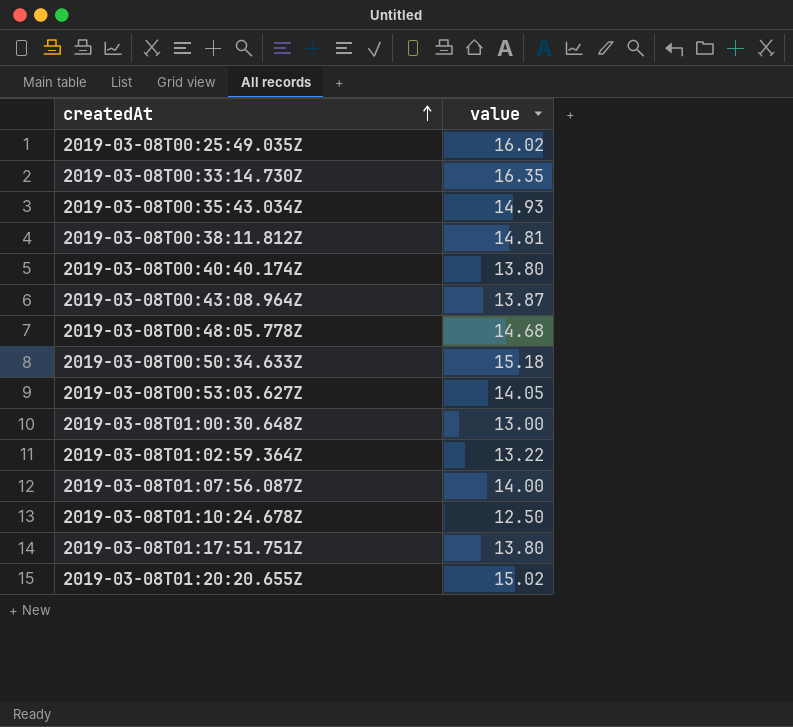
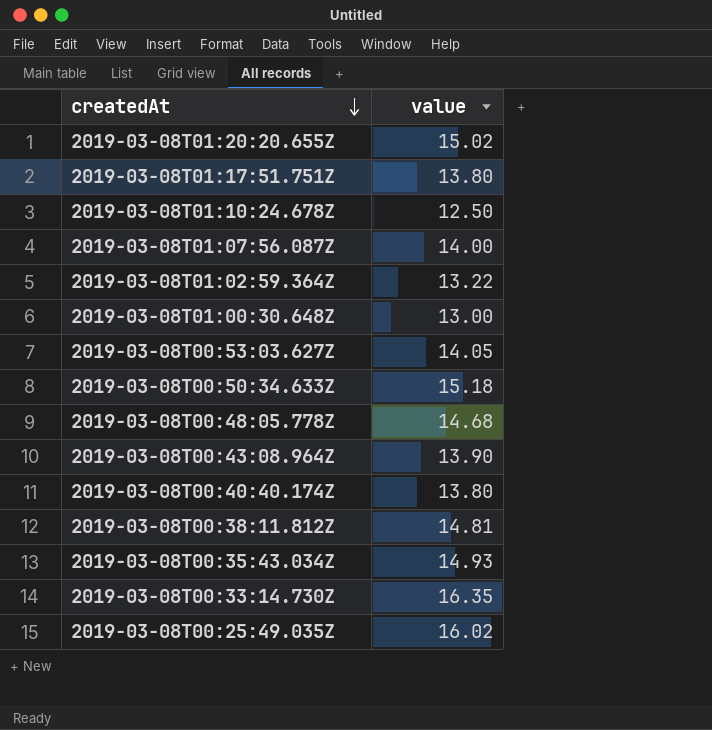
row order: createdAt ascending -> createdAt descending
2019-03-08T00:43:08.964Z | value: 13.87 -> 13.90

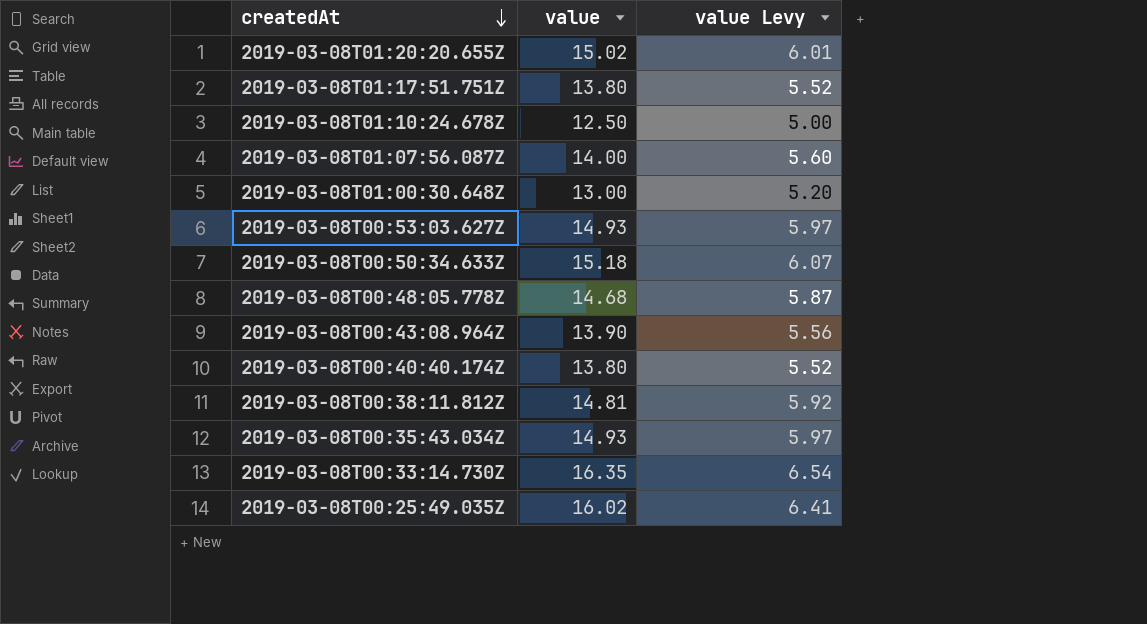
column value Levy | formula: none -> [value] * 0.4
row 2019-03-08T01:02:59.364Z: 13.22 -> none
2019-03-08T00:53:03.627Z | value: 14.05 -> 14.93

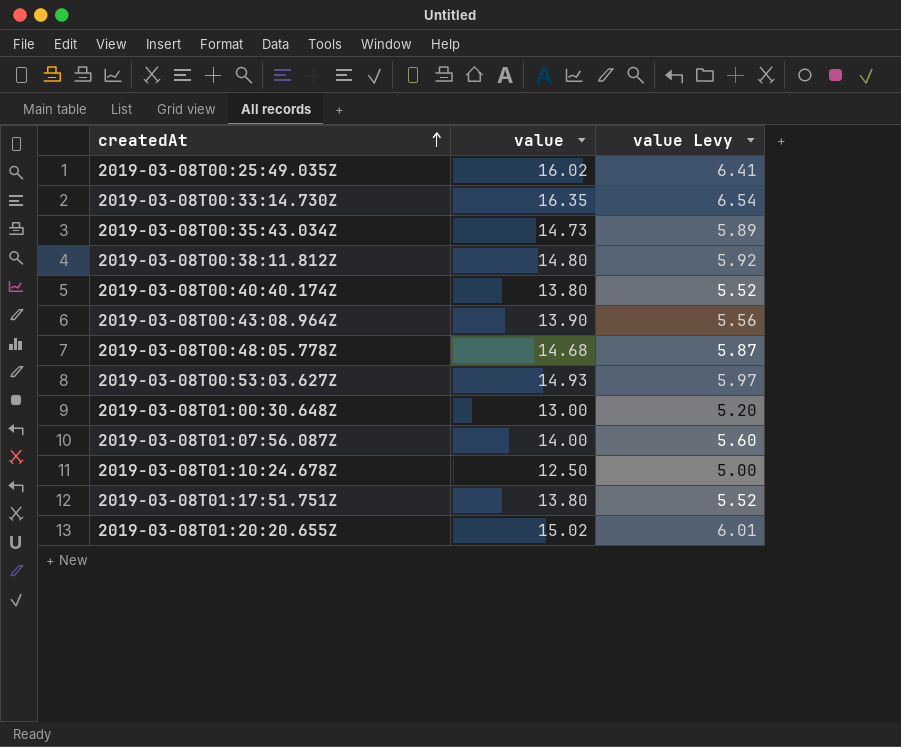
row order: createdAt descending -> createdAt ascending
row 2019-03-08T00:50:34.633Z: 15.18 | 6.07 -> none
2019-03-08T00:35:43.034Z | value: 14.93 -> 14.73
2019-03-08T00:35:43.034Z | value Levy: 5.97 -> 5.89
2019-03-08T00:38:11.812Z | value: 14.81 -> 14.80

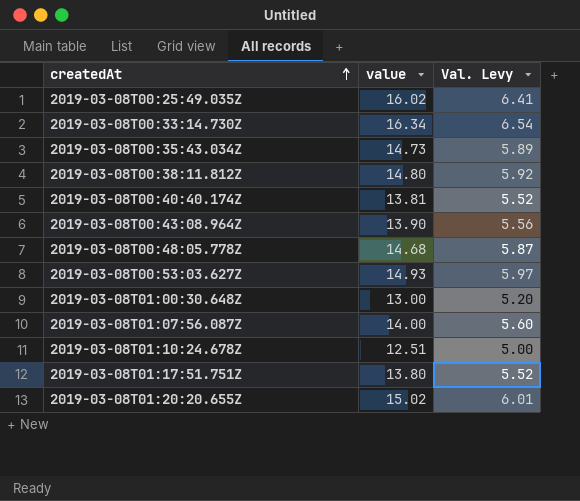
column name: value Levy -> Val. Levy
2019-03-08T00:33:14.730Z | value: 16.35 -> 16.34
2019-03-08T00:40:40.174Z | value: 13.80 -> 13.81
2019-03-08T01:10:24.678Z | value: 12.50 -> 12.51

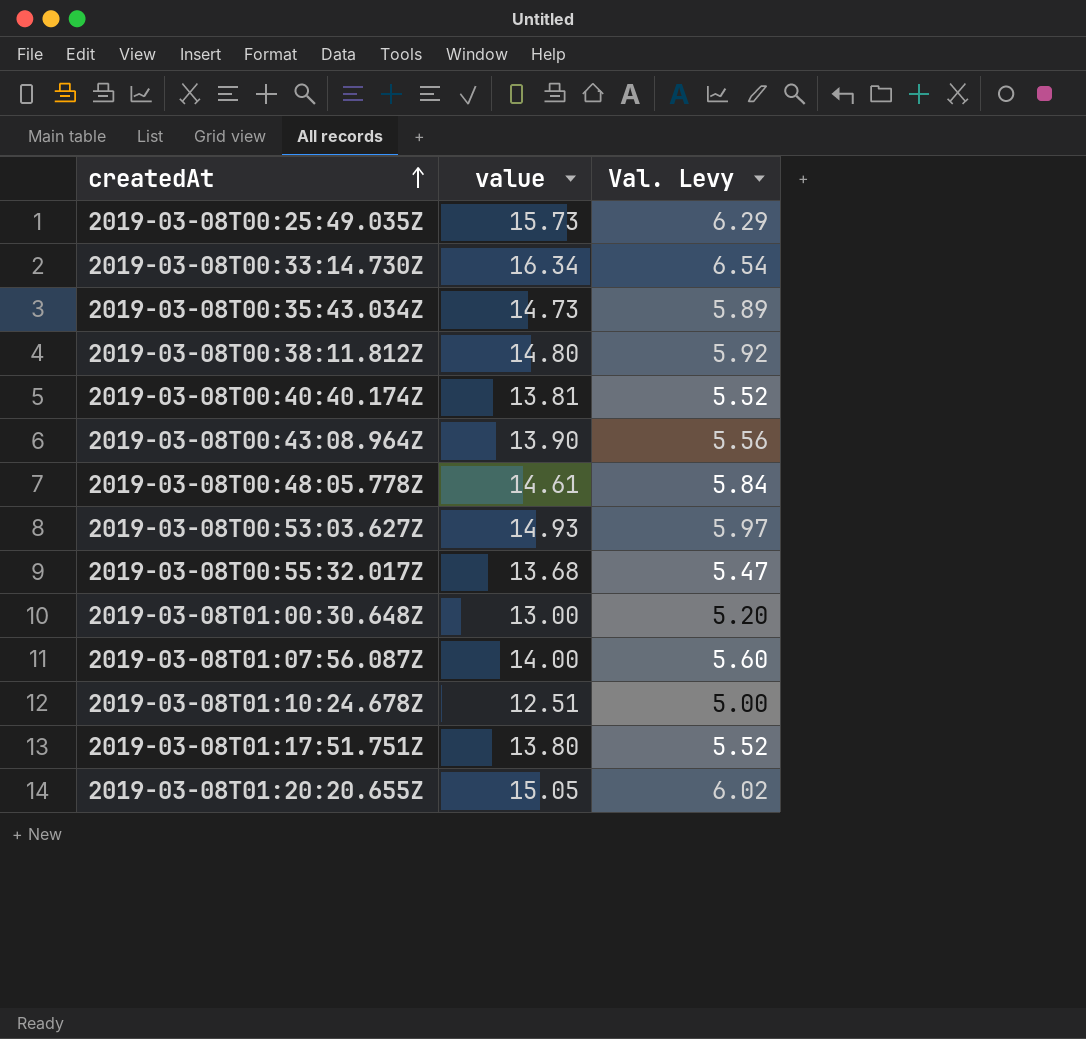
2019-03-08T00:25:49.035Z | value: 16.02 -> 15.73
2019-03-08T00:25:49.035Z | Val. Levy: 6.41 -> 6.29
2019-03-08T00:48:05.778Z | value: 14.68 -> 14.61
2019-03-08T00:48:05.778Z | Val. Levy: 5.87 -> 5.84
row 2019-03-08T00:55:32.017Z: none -> 13.68 | 5.47
2019-03-08T01:20:20.655Z | value: 15.02 -> 15.05
2019-03-08T01:20:20.655Z | Val. Levy: 6.01 -> 6.02

